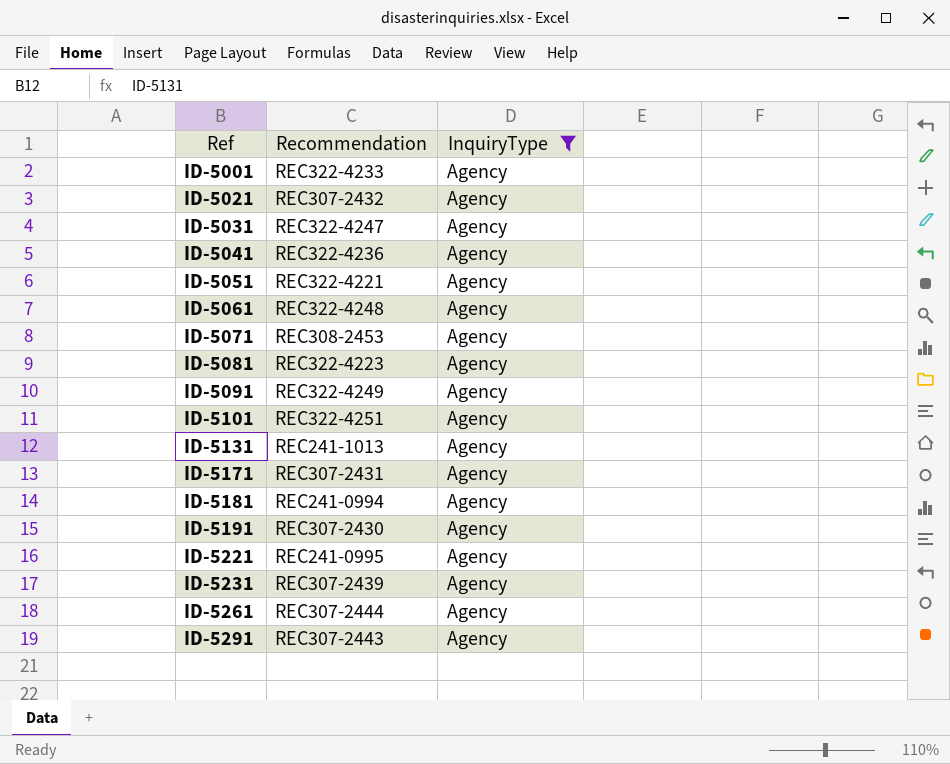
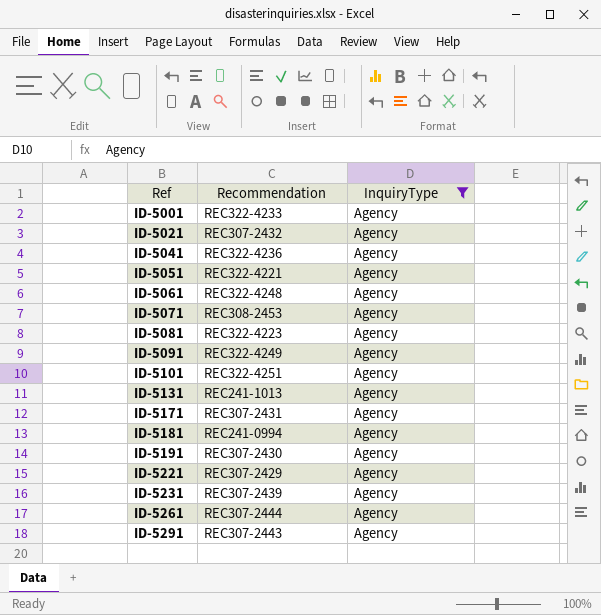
row ID-5031: REC322-4247 | Agency -> none
ID-5221 | Recommendation: REC241-0995 -> REC307-2429

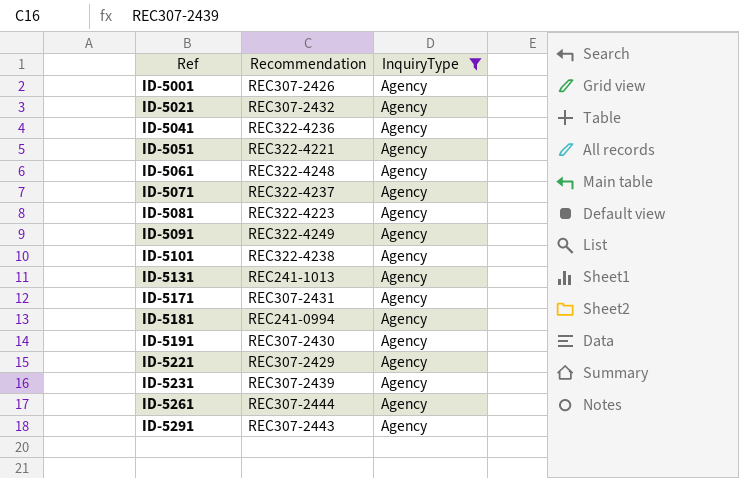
ID-5001 | Recommendation: REC322-4233 -> REC307-2426
ID-5071 | Recommendation: REC308-2453 -> REC322-4237
ID-5101 | Recommendation: REC322-4251 -> REC322-4238

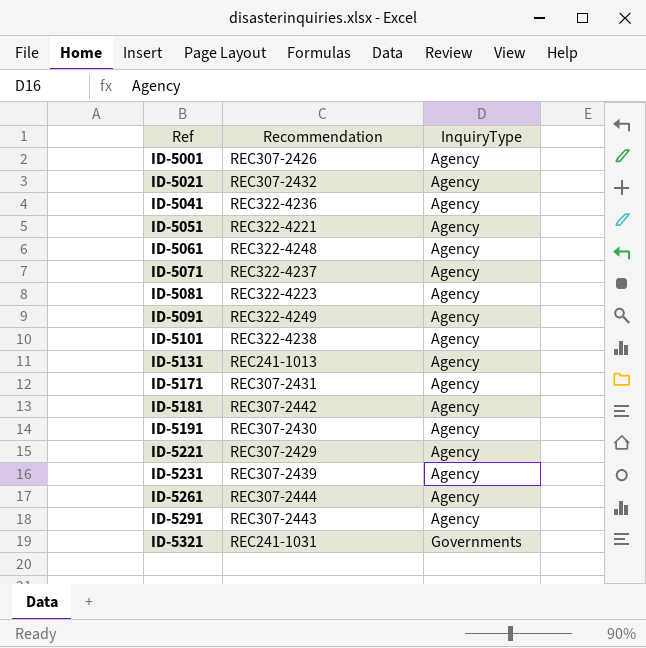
filter: InquiryType = Agency -> none
ID-5181 | Recommendation: REC241-0994 -> REC307-2442

